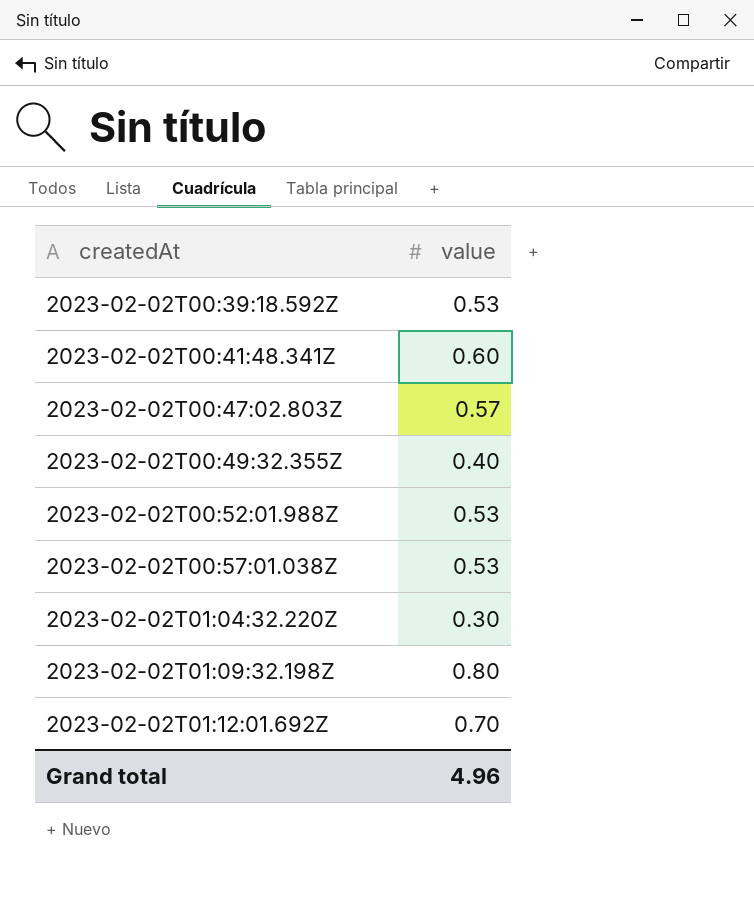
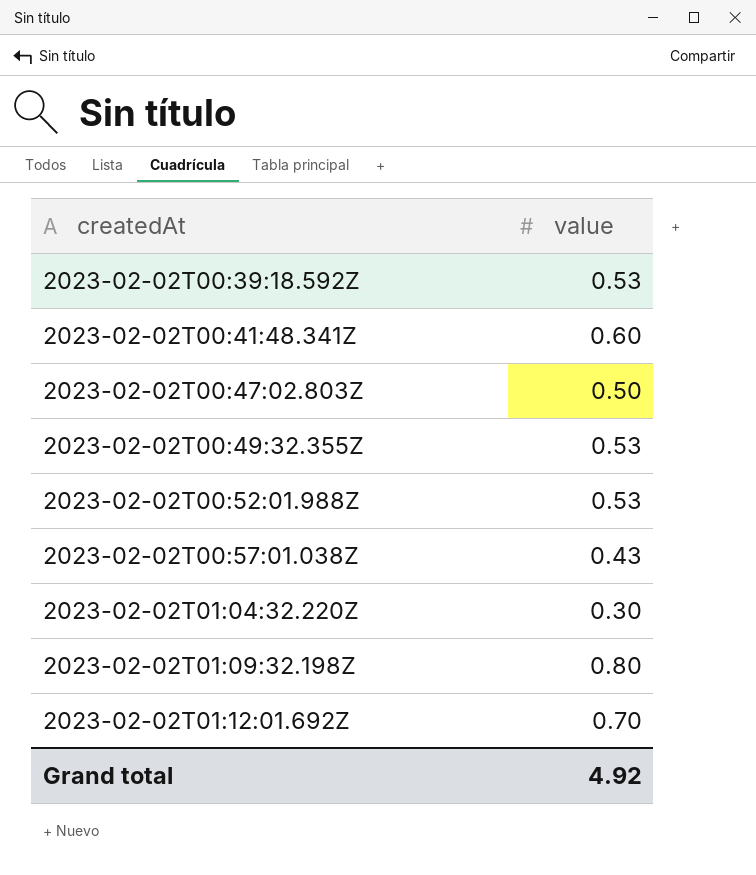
2023-02-02T00:47:02.803Z | value: 0.57 -> 0.50
2023-02-02T00:49:32.355Z | value: 0.40 -> 0.53
2023-02-02T00:57:01.038Z | value: 0.53 -> 0.43
Grand total | value: 4.96 -> 4.92

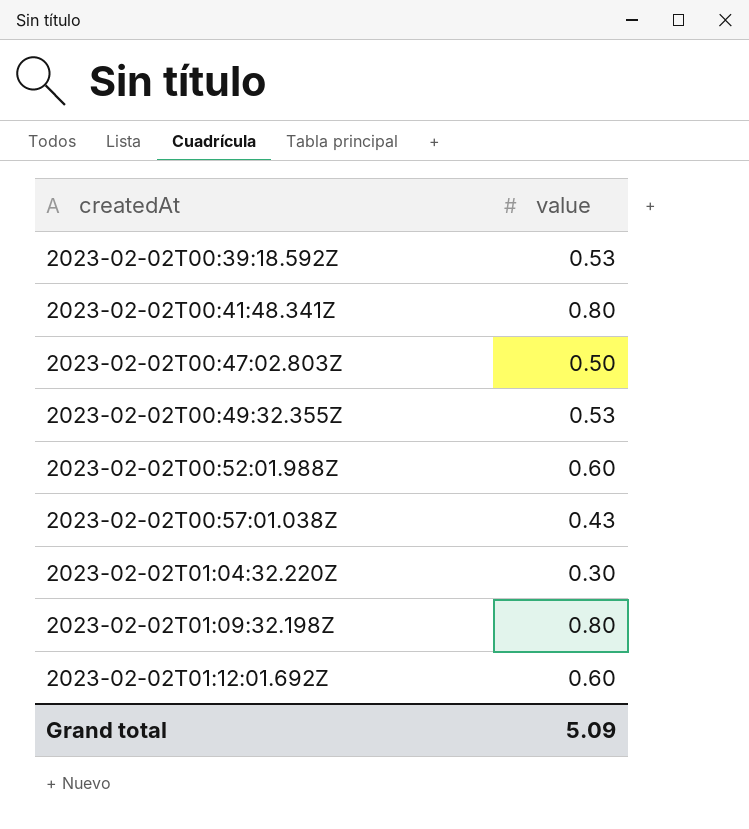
2023-02-02T00:41:48.341Z | value: 0.60 -> 0.80
2023-02-02T00:52:01.988Z | value: 0.53 -> 0.60
2023-02-02T01:12:01.692Z | value: 0.70 -> 0.60
Grand total | value: 4.92 -> 5.09

